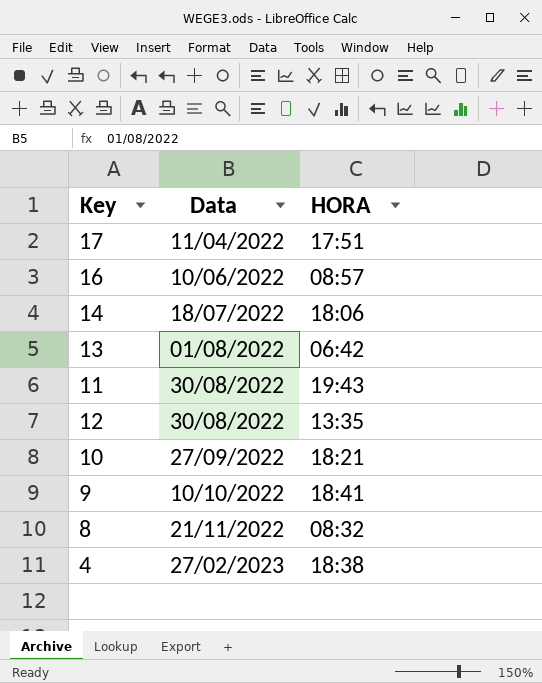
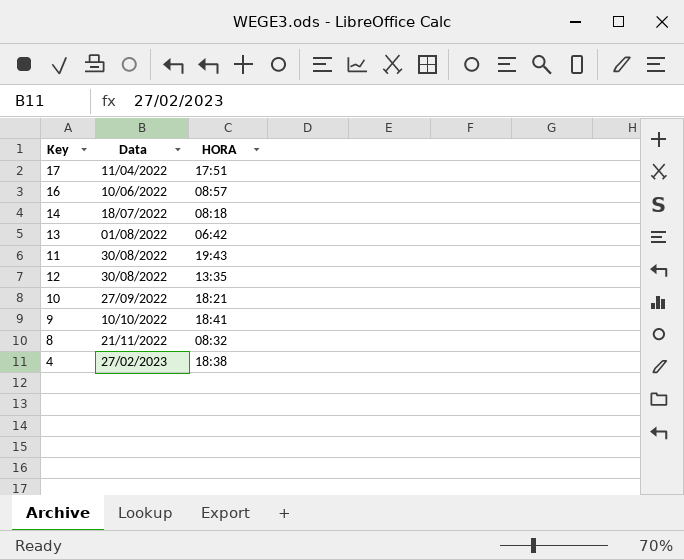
14 | HORA: 18:06 -> 08:18

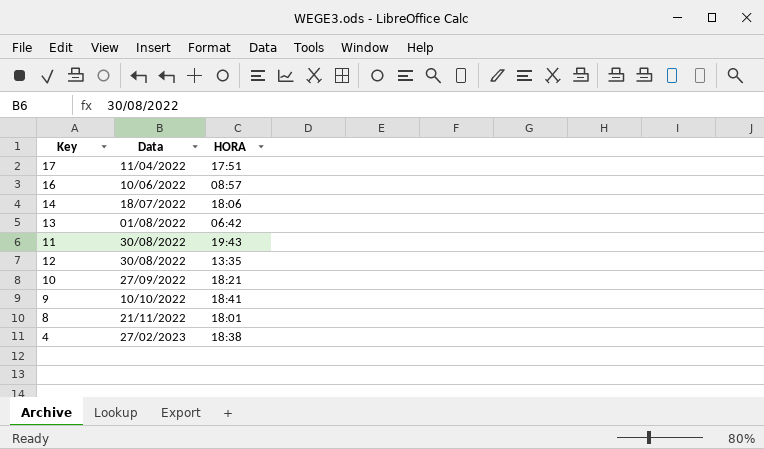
14 | HORA: 08:18 -> 18:06
8 | HORA: 08:32 -> 18:01

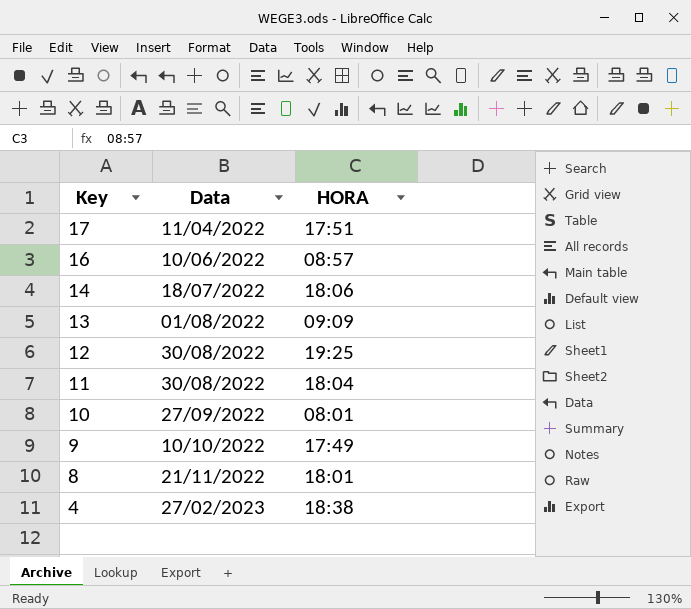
row order: Data ascending -> Key descending
13 | HORA: 06:42 -> 09:09
12 | HORA: 13:35 -> 19:25
11 | HORA: 19:43 -> 18:04
10 | HORA: 18:21 -> 08:01
9 | HORA: 18:41 -> 17:49

